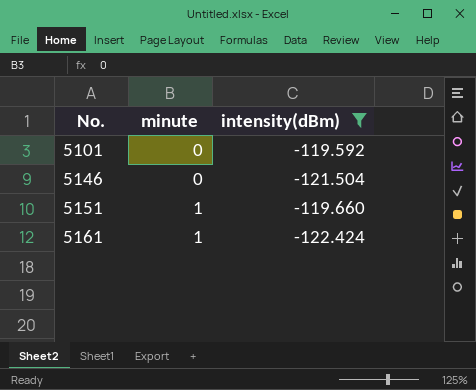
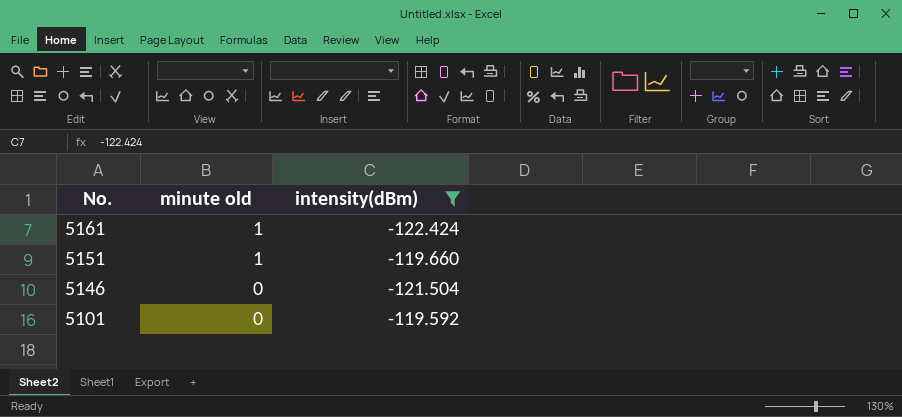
row order: No. ascending -> No. descending
column name: minute -> minute old

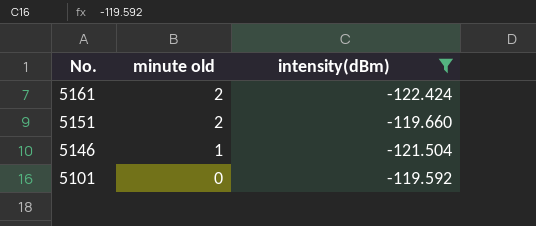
5161 | minute old: 1 -> 2
5151 | minute old: 1 -> 2
5146 | minute old: 0 -> 1

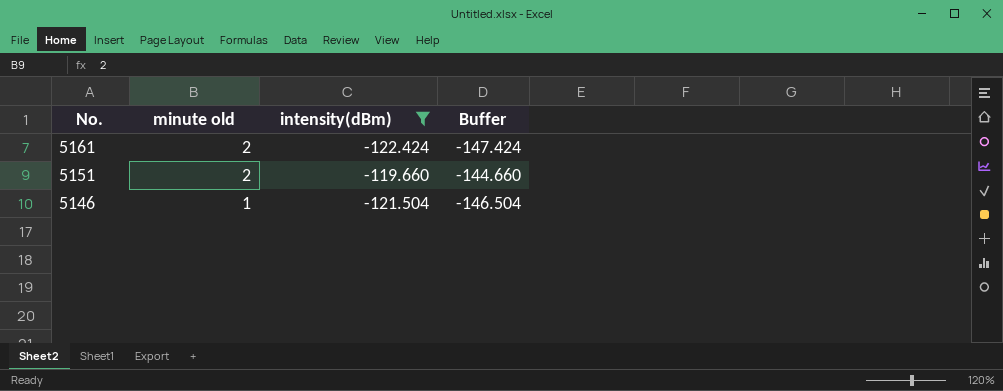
column Buffer | formula: none -> [intensity(dBm)] - 25
row 5101: 0 | -119.592 -> none

